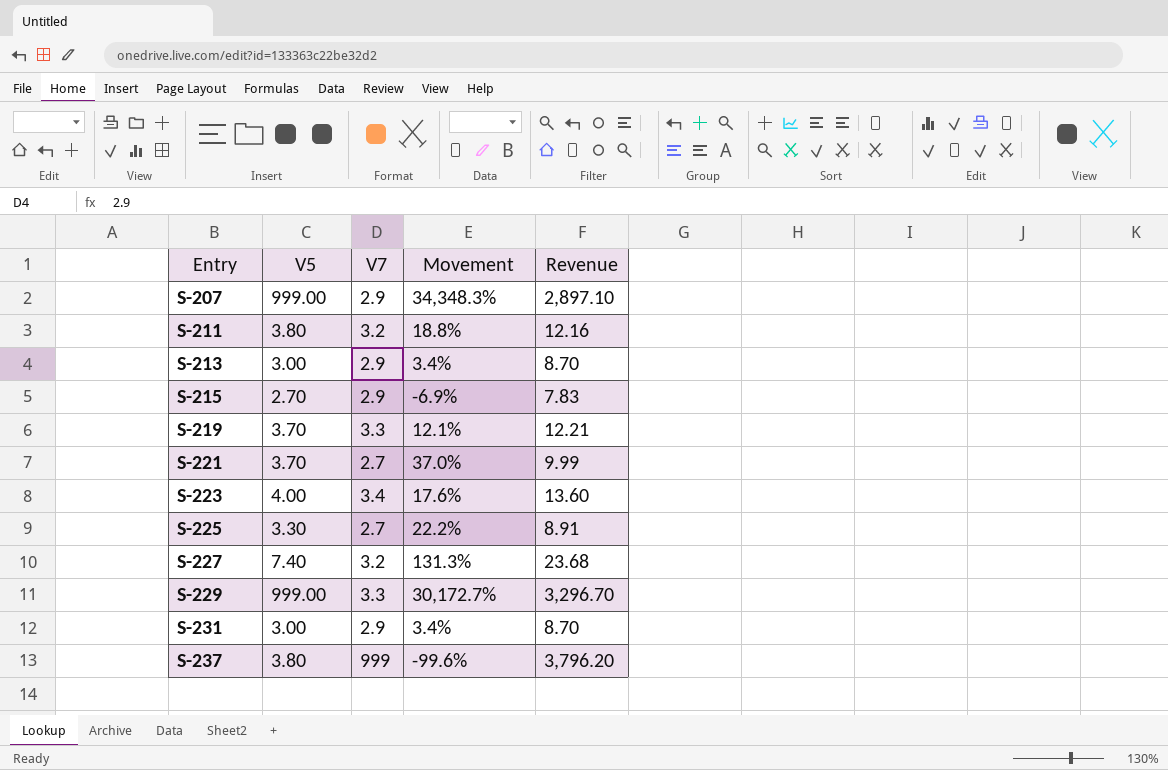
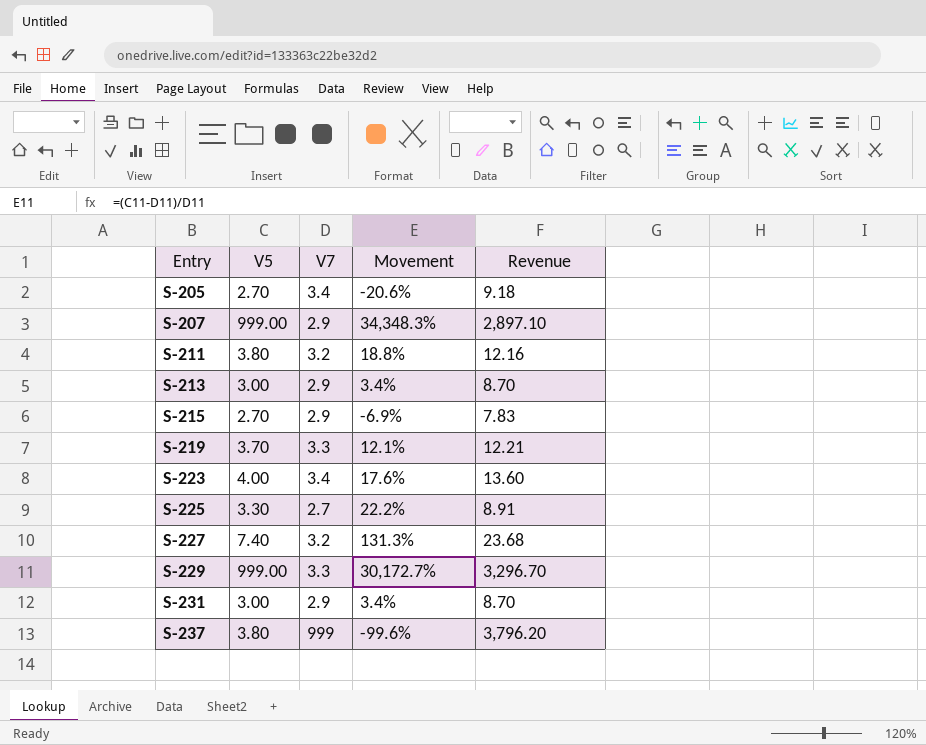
row S-221: 3.70 | 2.7 | 37.0% | 9.99 -> none
row S-205: none -> 2.70 | 3.4 | -20.6% | 9.18

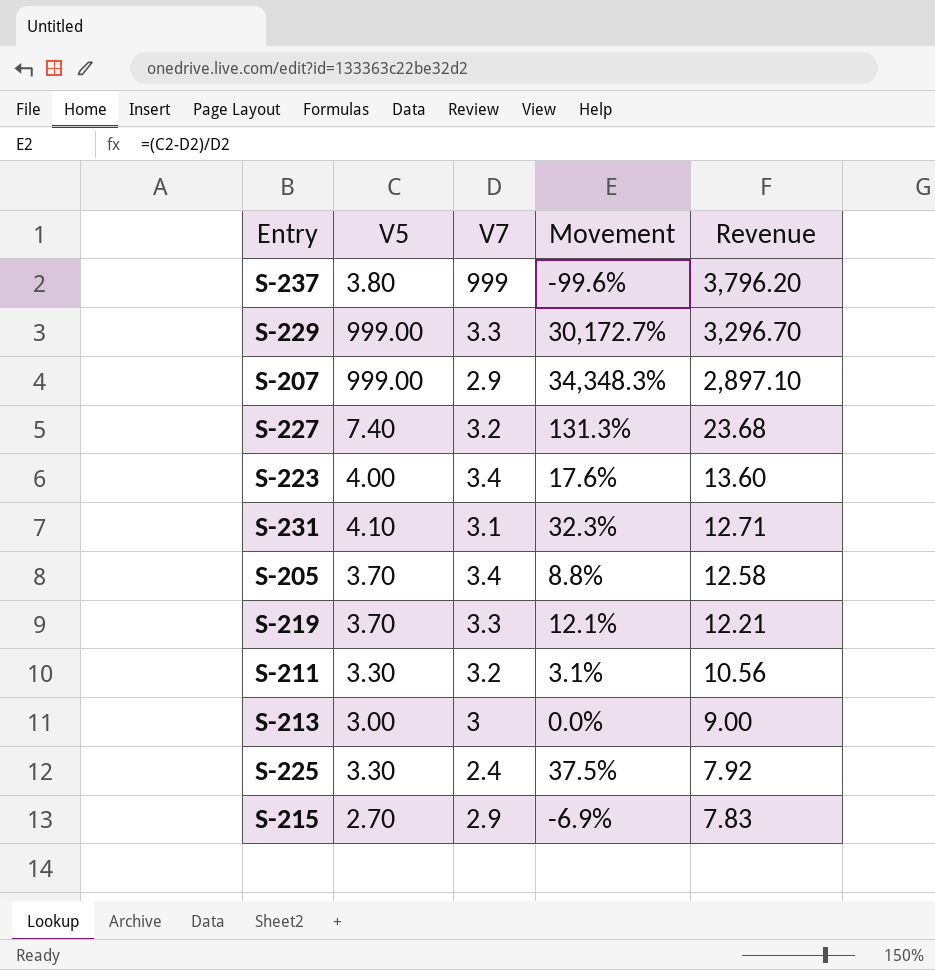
row order: Entry ascending -> Revenue descending
S-231 | V5: 3.00 -> 4.10
S-231 | V7: 2.9 -> 3.1
S-231 | Movement: 3.4% -> 32.3%
S-231 | Revenue: 8.70 -> 12.71
S-205 | V5: 2.70 -> 3.70
S-205 | Movement: -20.6% -> 8.8%
S-205 | Revenue: 9.18 -> 12.58
S-211 | V5: 3.80 -> 3.30
S-211 | Movement: 18.8% -> 3.1%
S-211 | Revenue: 12.16 -> 10.56
S-213 | V7: 2.9 -> 3
S-213 | Movement: 3.4% -> 0.0%
S-213 | Revenue: 8.70 -> 9.00
S-225 | V7: 2.7 -> 2.4
S-225 | Movement: 22.2% -> 37.5%
S-225 | Revenue: 8.91 -> 7.92

